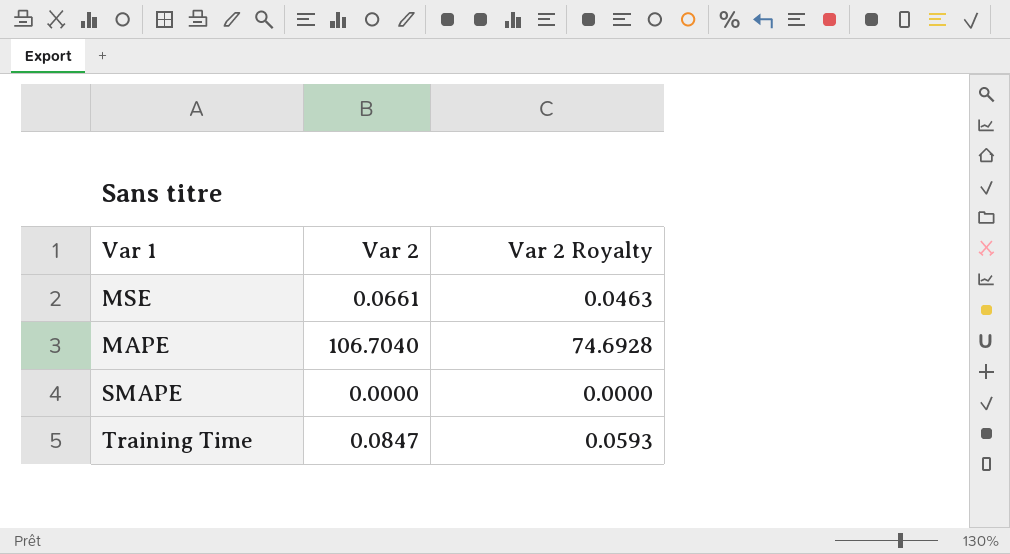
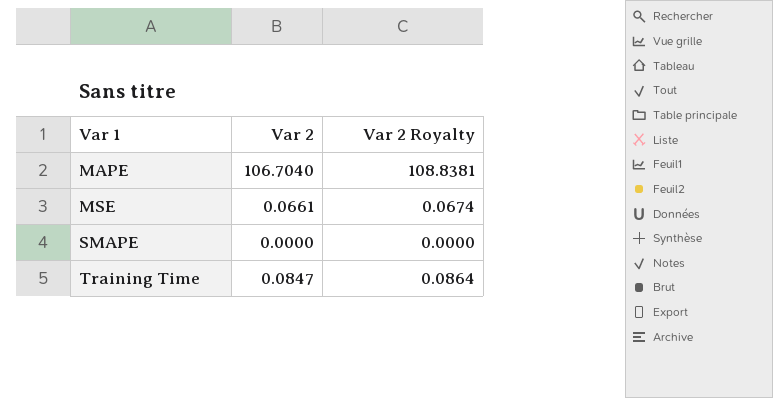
row order: none -> Var 1 ascending
column Var 2 Royalty | formula: [Var 2] * 0.7 -> [Var 2] * 1.02

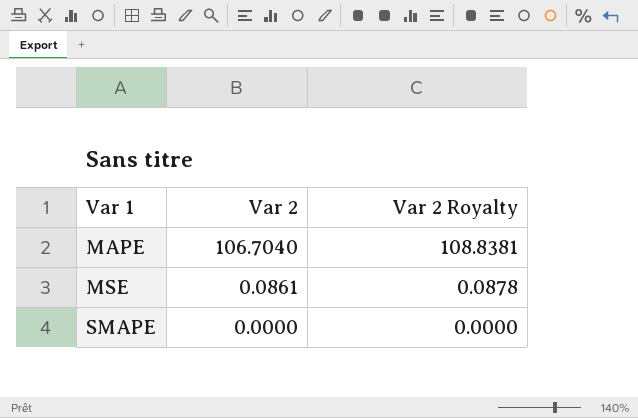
row Training Time: 0.0847 | 0.0864 -> none
MSE | Var 2: 0.0661 -> 0.0861
MSE | Var 2 Royalty: 0.0674 -> 0.0878

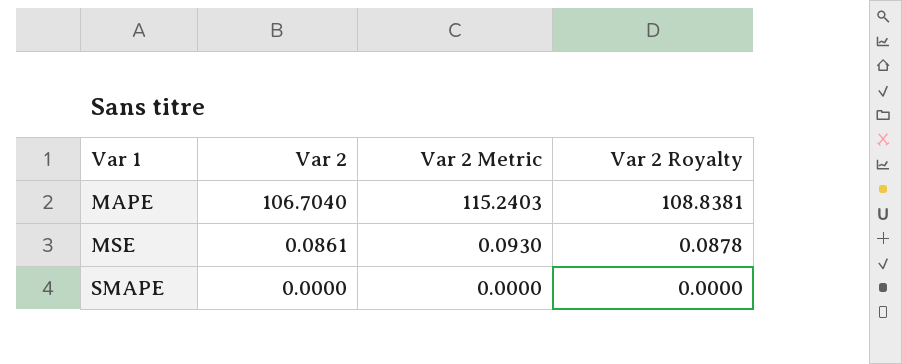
column Var 2 Metric | formula: none -> [Var 2] * 1.08

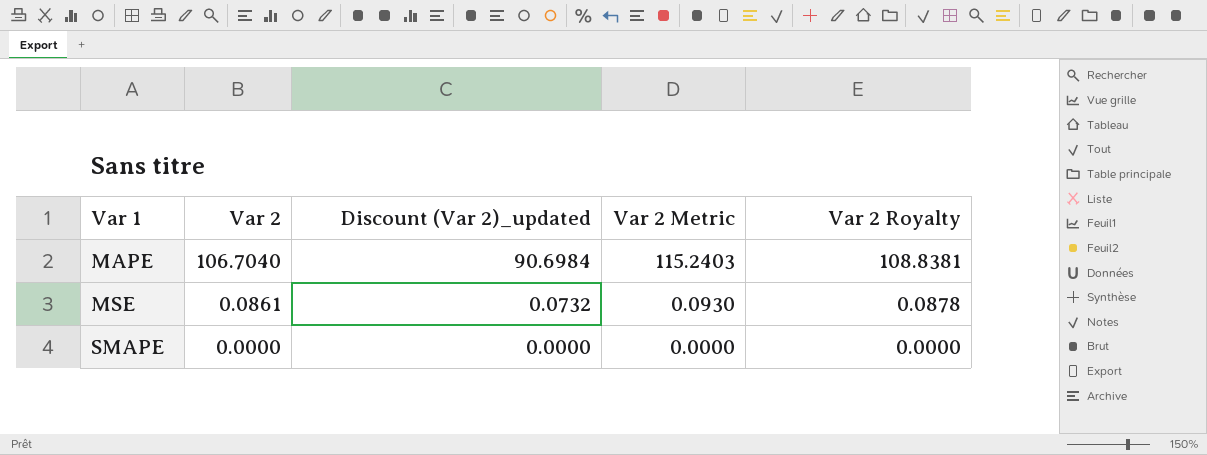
column Discount (Var 2)_updated | formula: none -> [Var 2] * 0.85

